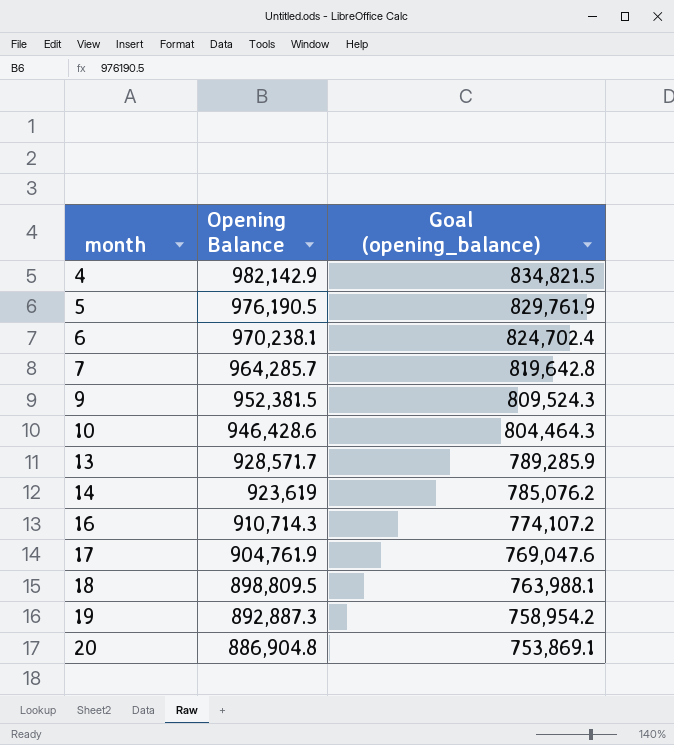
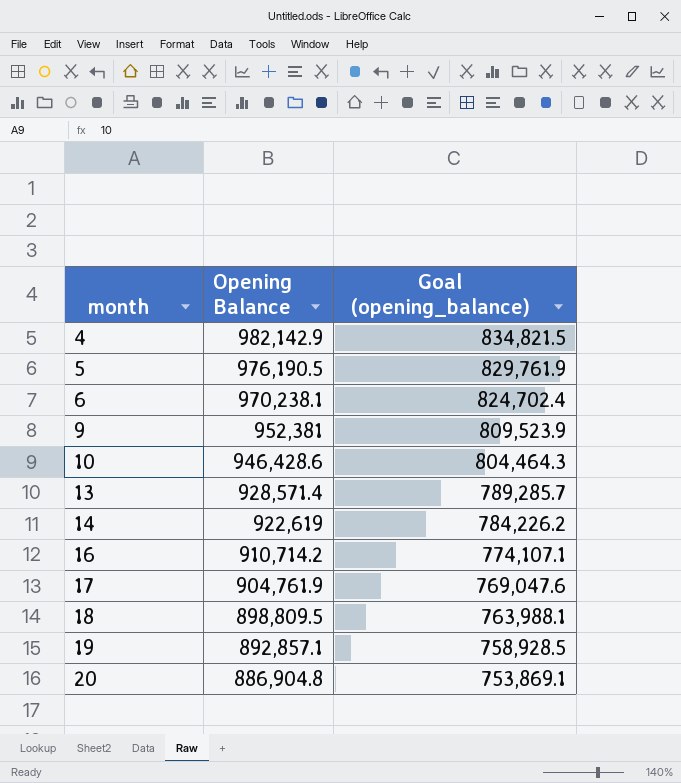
row 7: 964,285.7 | 819,642.8 -> none
9 | Opening Balance: 952,381.5 -> 952,381
9 | Goal (opening_balance): 809,524.3 -> 809,523.9
13 | Opening Balance: 928,571.7 -> 928,571.4
13 | Goal (opening_balance): 789,285.9 -> 789,285.7
14 | Opening Balance: 923,619 -> 922,619
14 | Goal (opening_balance): 785,076.2 -> 784,226.2
16 | Opening Balance: 910,714.3 -> 910,714.2
16 | Goal (opening_balance): 774,107.2 -> 774,107.1
19 | Opening Balance: 892,887.3 -> 892,857.1
19 | Goal (opening_balance): 758,954.2 -> 758,928.5

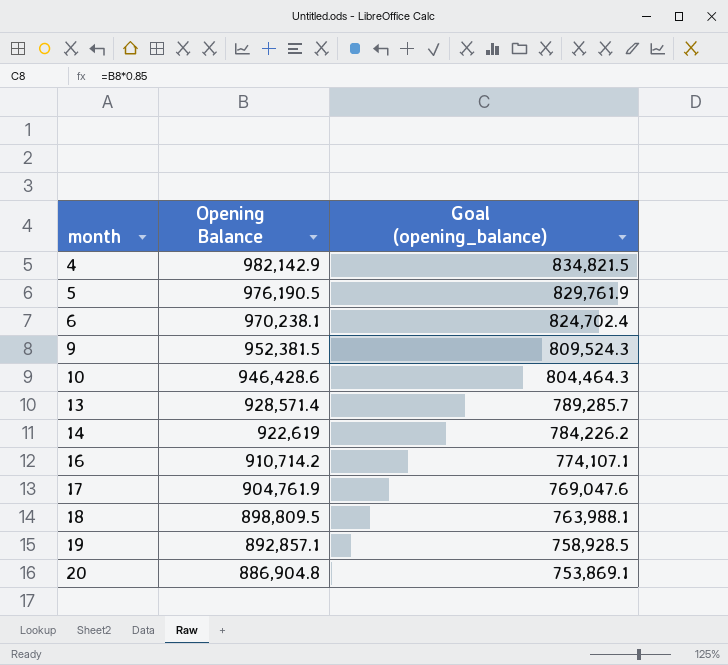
9 | Opening Balance: 952,381 -> 952,381.5
9 | Goal (opening_balance): 809,523.9 -> 809,524.3

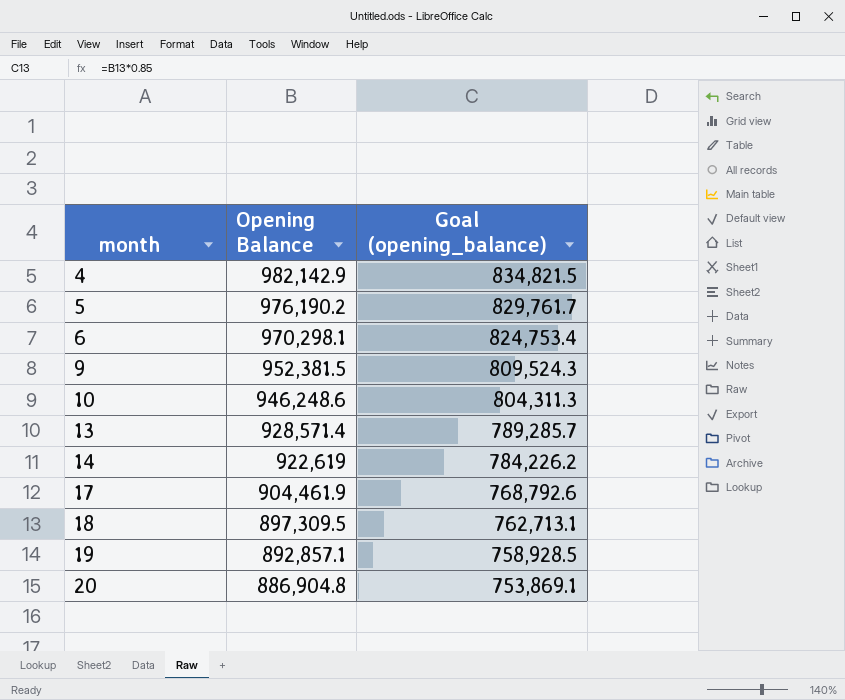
row 16: 910,714.2 | 774,107.1 -> none
5 | Opening Balance: 976,190.5 -> 976,190.2
5 | Goal (opening_balance): 829,761.9 -> 829,761.7
6 | Opening Balance: 970,238.1 -> 970,298.1
6 | Goal (opening_balance): 824,702.4 -> 824,753.4
10 | Opening Balance: 946,428.6 -> 946,248.6
10 | Goal (opening_balance): 804,464.3 -> 804,311.3
17 | Opening Balance: 904,761.9 -> 904,461.9
17 | Goal (opening_balance): 769,047.6 -> 768,792.6
18 | Opening Balance: 898,809.5 -> 897,309.5
18 | Goal (opening_balance): 763,988.1 -> 762,713.1

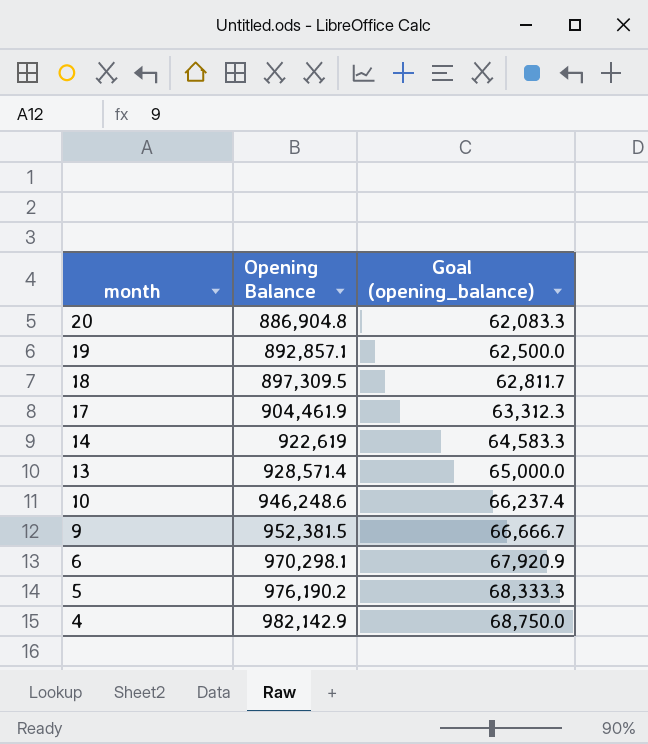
row order: month ascending -> month descending
column Goal (opening_balance) | formula: [Opening Balance] * 0.85 -> [Opening Balance] * 0.07

